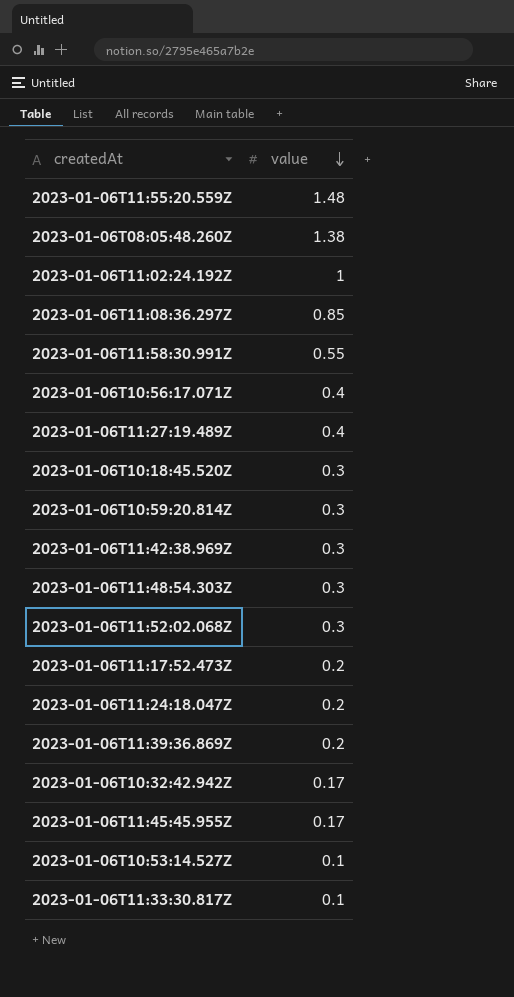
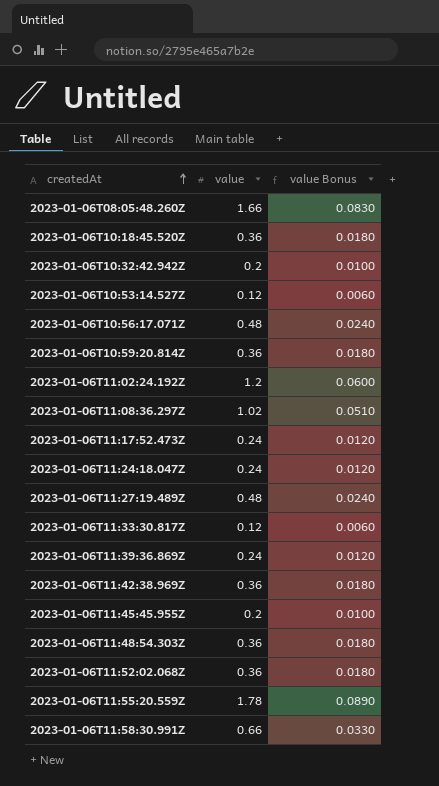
row order: value descending -> createdAt ascending
column value Bonus | formula: none -> [value] * 0.05
2023-01-06T08:05:48.260Z | value: 1.38 -> 1.66
2023-01-06T10:18:45.520Z | value: 0.3 -> 0.36
2023-01-06T10:32:42.942Z | value: 0.17 -> 0.2
2023-01-06T10:53:14.527Z | value: 0.1 -> 0.12
2023-01-06T10:56:17.071Z | value: 0.4 -> 0.48
2023-01-06T10:59:20.814Z | value: 0.3 -> 0.36
2023-01-06T11:02:24.192Z | value: 1 -> 1.2
2023-01-06T11:08:36.297Z | value: 0.85 -> 1.02
2023-01-06T11:17:52.473Z | value: 0.2 -> 0.24
2023-01-06T11:24:18.047Z | value: 0.2 -> 0.24
2023-01-06T11:27:19.489Z | value: 0.4 -> 0.48
2023-01-06T11:33:30.817Z | value: 0.1 -> 0.12
2023-01-06T11:39:36.869Z | value: 0.2 -> 0.24
2023-01-06T11:42:38.969Z | value: 0.3 -> 0.36
2023-01-06T11:45:45.955Z | value: 0.17 -> 0.2
2023-01-06T11:48:54.303Z | value: 0.3 -> 0.36
2023-01-06T11:52:02.068Z | value: 0.3 -> 0.36
2023-01-06T11:55:20.559Z | value: 1.48 -> 1.78
2023-01-06T11:58:30.991Z | value: 0.55 -> 0.66

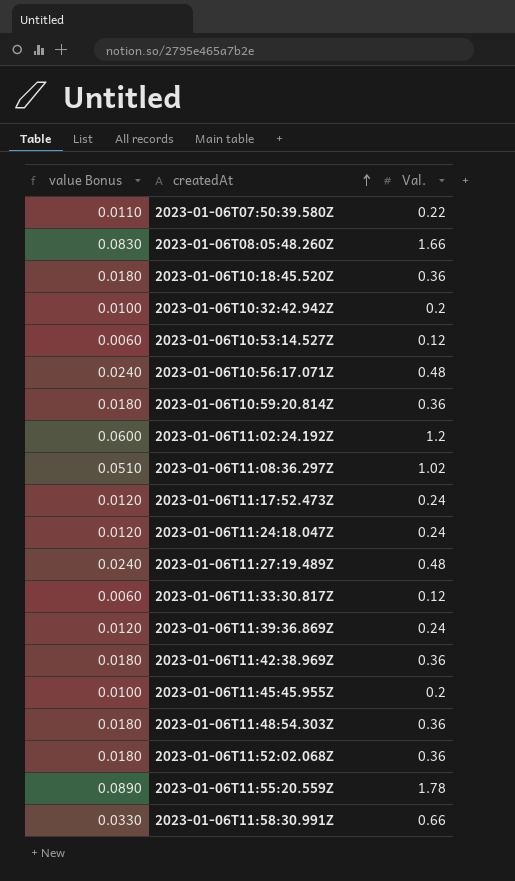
column value Bonus | position: 3 -> 1
column name: value -> Val.
row 2023-01-06T07:50:39.580Z: none -> 0.0110 | 0.22

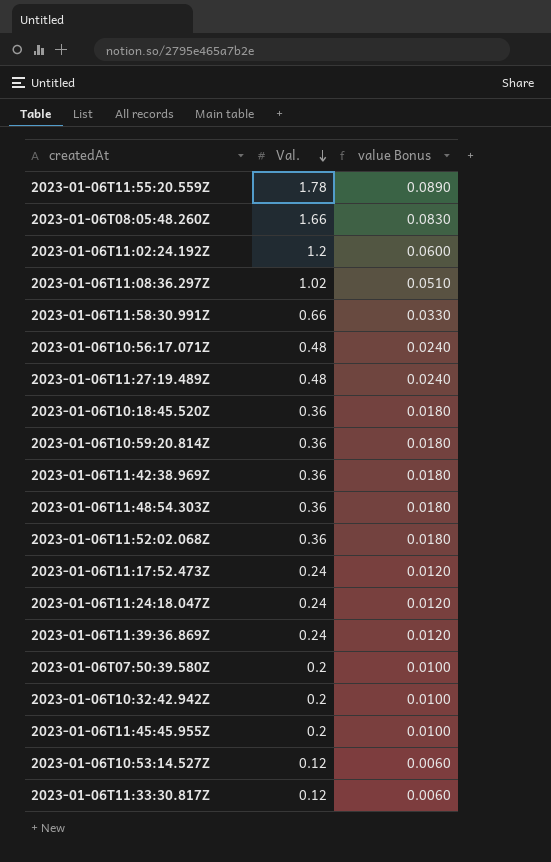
row order: createdAt ascending -> Val. descending
column value Bonus | position: 1 -> 3
2023-01-06T07:50:39.580Z | Val.: 0.22 -> 0.2
2023-01-06T07:50:39.580Z | value Bonus: 0.0110 -> 0.0100

